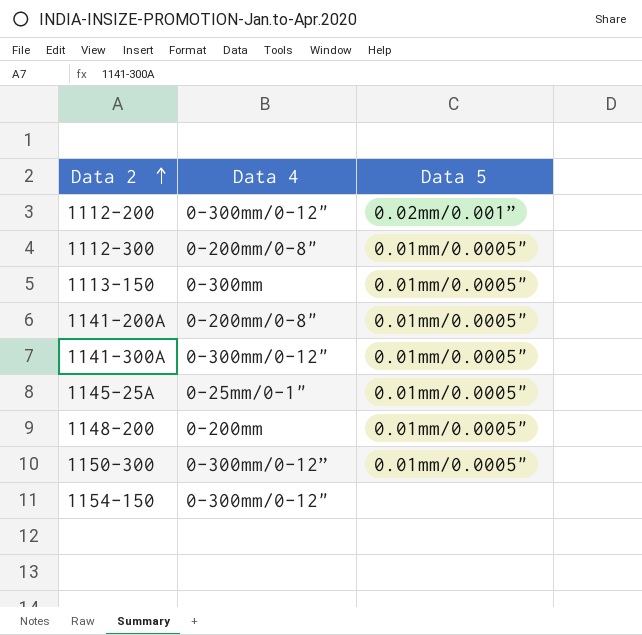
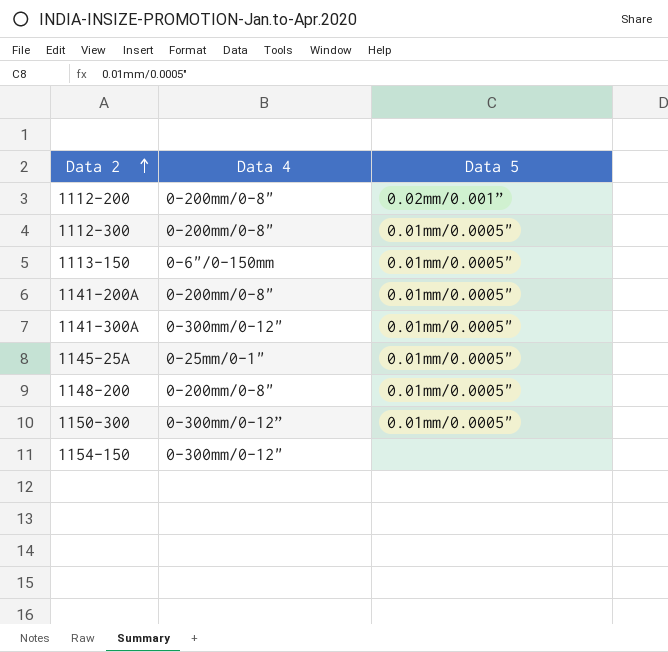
1112-200 | Data 4: 0-300mm/0-12" -> 0-200mm/0-8"
1113-150 | Data 4: 0-300mm -> 0-6"/0-150mm
1148-200 | Data 4: 0-200mm -> 0-200mm/0-8"

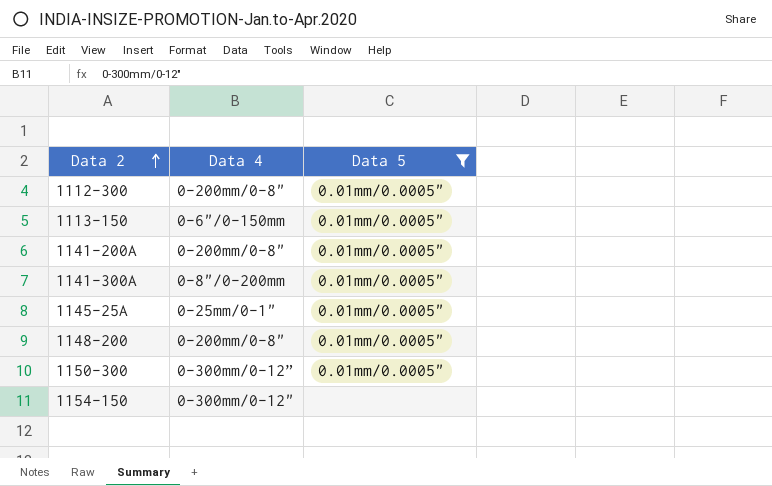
filter: none -> Data 5 != 0.02mm/0.001”
1141-300A | Data 4: 0-300mm/0-12" -> 0-8"/0-200mm

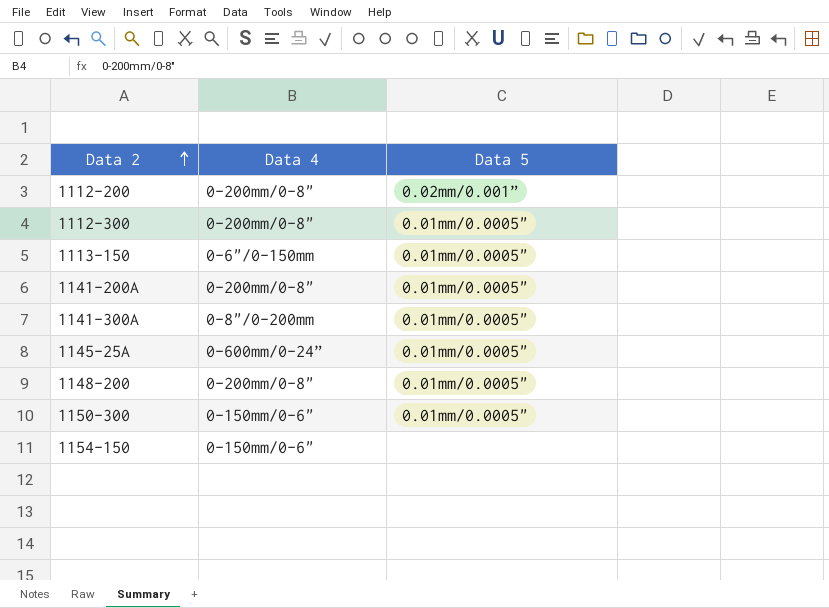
filter: Data 5 != 0.02mm/0.001” -> none
1145-25A | Data 4: 0-25mm/0-1" -> 0-600mm/0-24”
1150-300 | Data 4: 0-300mm/0-12” -> 0-150mm/0-6"
1154-150 | Data 4: 0-300mm/0-12" -> 0-150mm/0-6"

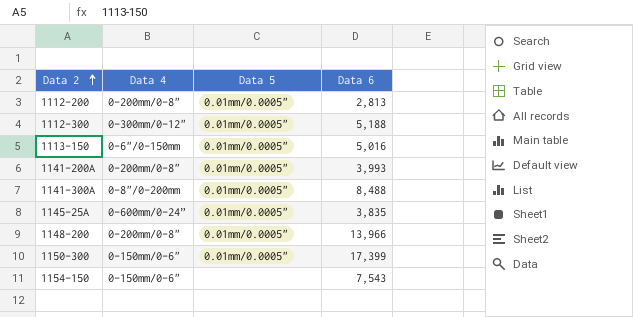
column Data 6 | position: none -> 4
1112-200 | Data 5: 0.02mm/0.001” -> 0.01mm/0.0005"
1112-300 | Data 4: 0-200mm/0-8" -> 0-300mm/0-12"

